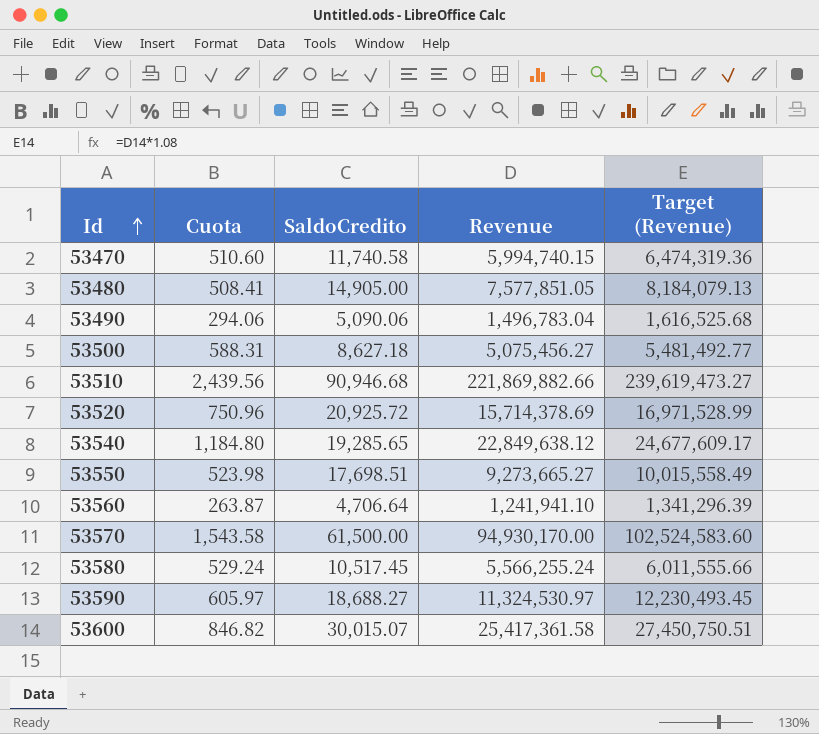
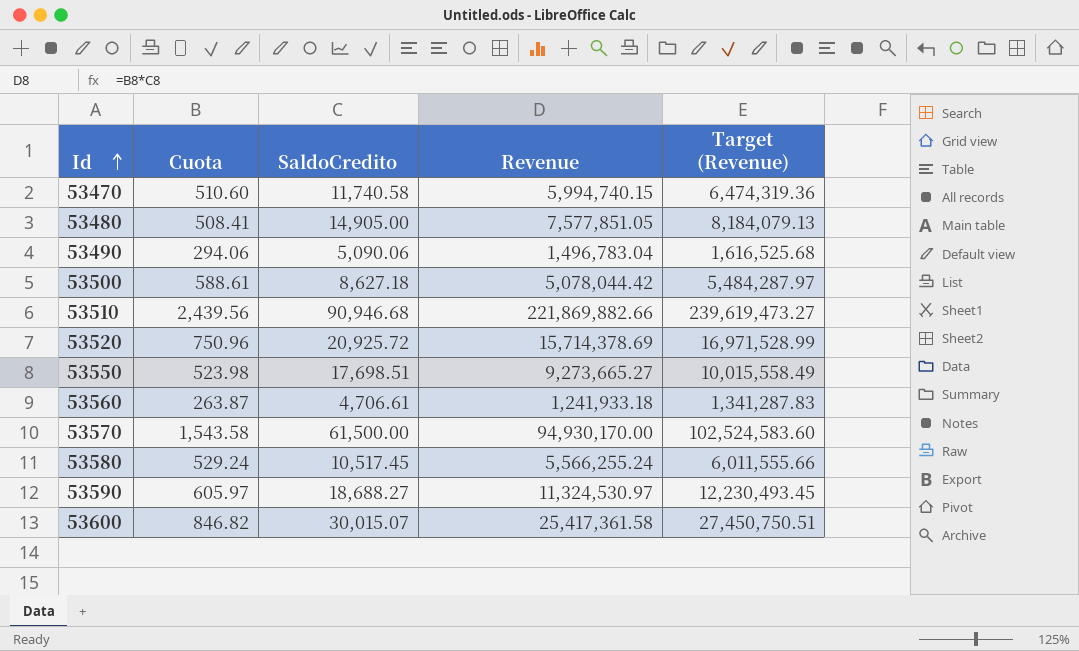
row 53540: 1,184.80 | 19,285.65 | 22,849,638.12 | 24,677,609.17 -> none
53500 | Cuota: 588.31 -> 588.61
53500 | Revenue: 5,075,456.27 -> 5,078,044.42
53500 | Target (Revenue): 5,481,492.77 -> 5,484,287.97
53560 | SaldoCredito: 4,706.64 -> 4,706.61
53560 | Revenue: 1,241,941.10 -> 1,241,933.18
53560 | Target (Revenue): 1,341,296.39 -> 1,341,287.83

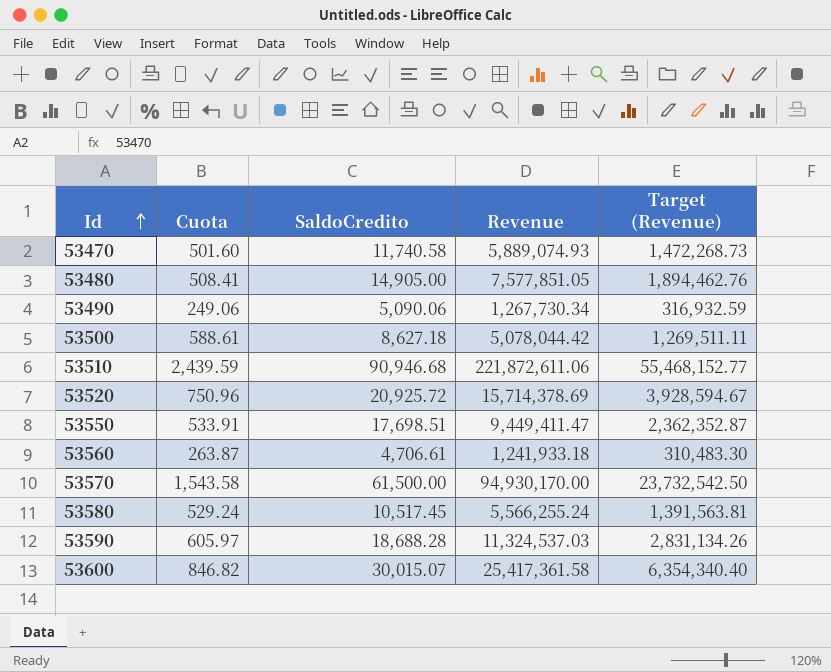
column Target (Revenue) | formula: [Revenue] * 1.08 -> [Revenue] * 0.25
53470 | Cuota: 510.60 -> 501.60
53470 | Revenue: 5,994,740.15 -> 5,889,074.93
53490 | Cuota: 294.06 -> 249.06
53490 | Revenue: 1,496,783.04 -> 1,267,730.34
53510 | Cuota: 2,439.56 -> 2,439.59
53510 | Revenue: 221,869,882.66 -> 221,872,611.06
53550 | Cuota: 523.98 -> 533.91
53550 | Revenue: 9,273,665.27 -> 9,449,411.47
53590 | SaldoCredito: 18,688.27 -> 18,688.28
53590 | Revenue: 11,324,530.97 -> 11,324,537.03

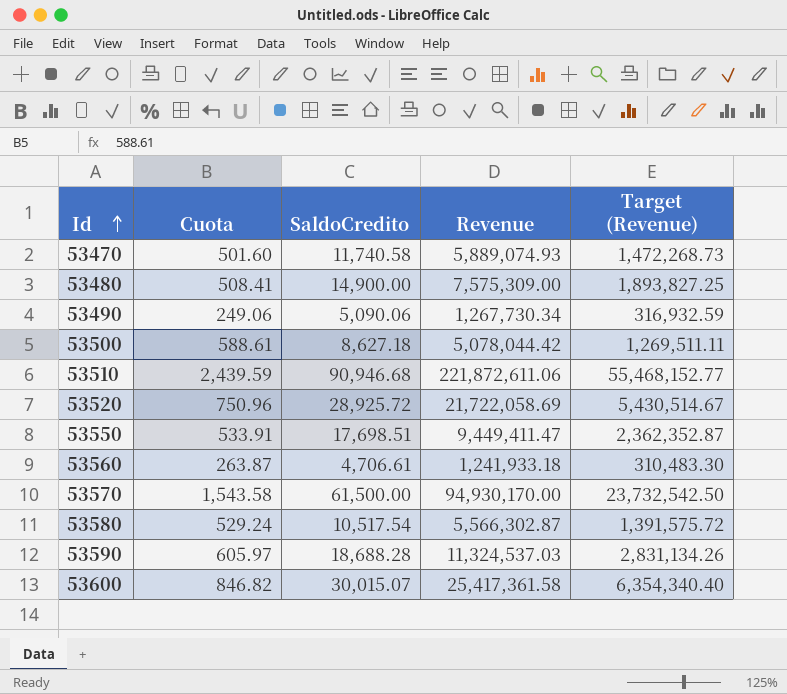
53480 | SaldoCredito: 14,905.00 -> 14,900.00
53480 | Revenue: 7,577,851.05 -> 7,575,309.00
53480 | Target (Revenue): 1,894,462.76 -> 1,893,827.25
53520 | SaldoCredito: 20,925.72 -> 28,925.72
53520 | Revenue: 15,714,378.69 -> 21,722,058.69
53520 | Target (Revenue): 3,928,594.67 -> 5,430,514.67
53580 | SaldoCredito: 10,517.45 -> 10,517.54
53580 | Revenue: 5,566,255.24 -> 5,566,302.87
53580 | Target (Revenue): 1,391,563.81 -> 1,391,575.72

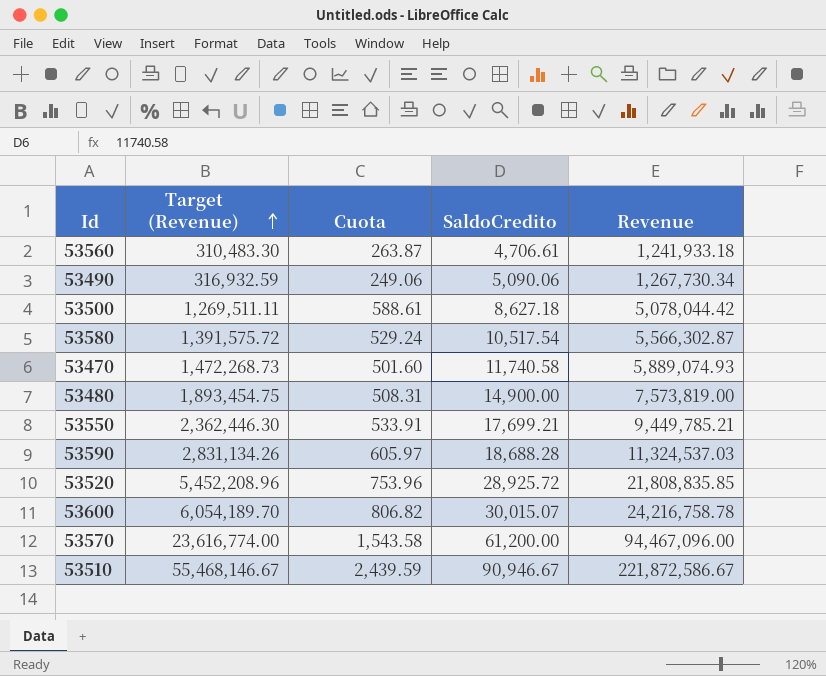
row order: Id ascending -> Target (Revenue) ascending
column Target (Revenue) | position: 5 -> 2
53480 | Target (Revenue): 1,893,827.25 -> 1,893,454.75
53480 | Cuota: 508.41 -> 508.31
53480 | Revenue: 7,575,309.00 -> 7,573,819.00
53550 | Target (Revenue): 2,362,352.87 -> 2,362,446.30
53550 | SaldoCredito: 17,698.51 -> 17,699.21
53550 | Revenue: 9,449,411.47 -> 9,449,785.21
53520 | Target (Revenue): 5,430,514.67 -> 5,452,208.96
53520 | Cuota: 750.96 -> 753.96
53520 | Revenue: 21,722,058.69 -> 21,808,835.85
53600 | Target (Revenue): 6,354,340.40 -> 6,054,189.70
53600 | Cuota: 846.82 -> 806.82
53600 | Revenue: 25,417,361.58 -> 24,216,758.78
53570 | Target (Revenue): 23,732,542.50 -> 23,616,774.00
53570 | SaldoCredito: 61,500.00 -> 61,200.00
53570 | Revenue: 94,930,170.00 -> 94,467,096.00
53510 | Target (Revenue): 55,468,152.77 -> 55,468,146.67
53510 | SaldoCredito: 90,946.68 -> 90,946.67
53510 | Revenue: 221,872,611.06 -> 221,872,586.67

